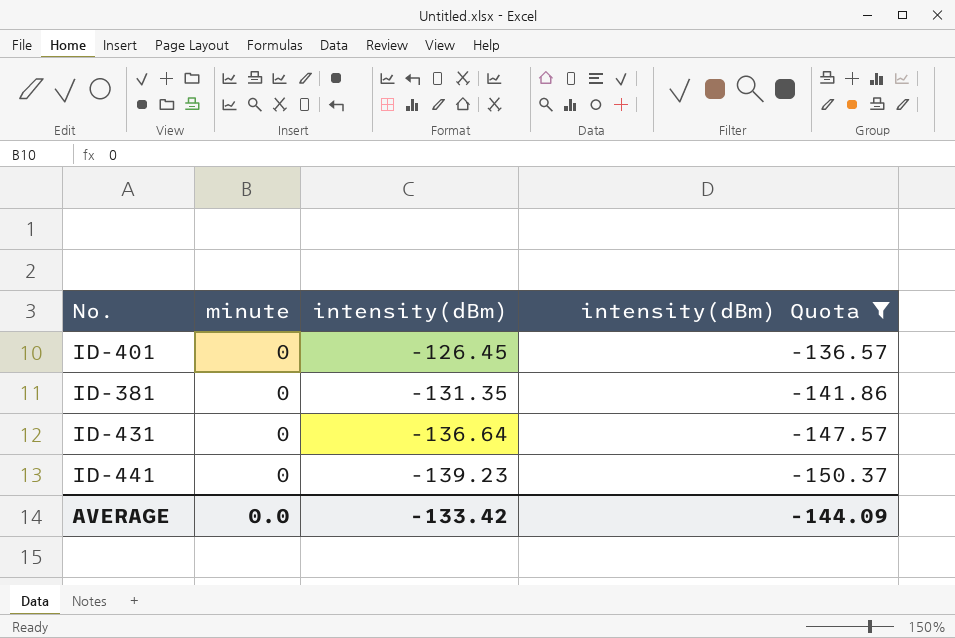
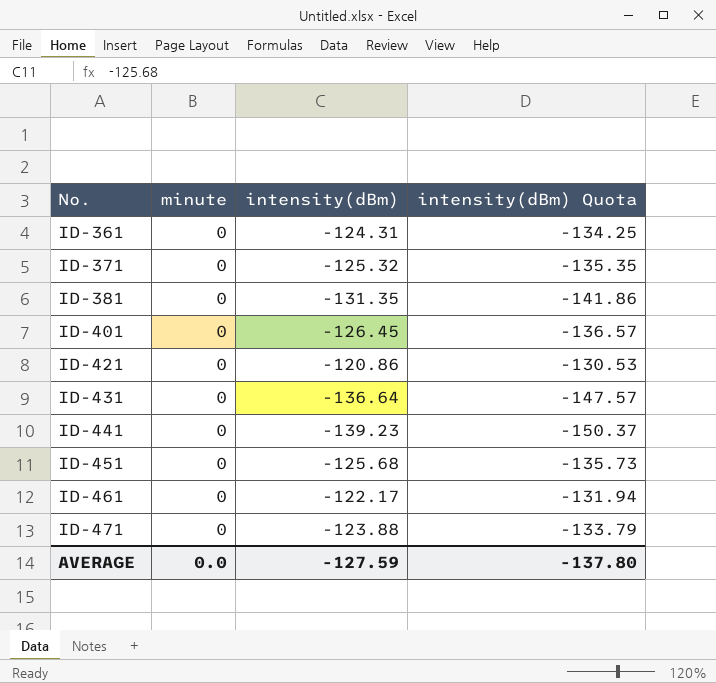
filter: intensity(dBm) Quota <= -136.57 -> none
row order: intensity(dBm) descending -> No. ascending
AVERAGE | intensity(dBm): -133.42 -> -127.59
AVERAGE | intensity(dBm) Quota: -144.09 -> -137.80

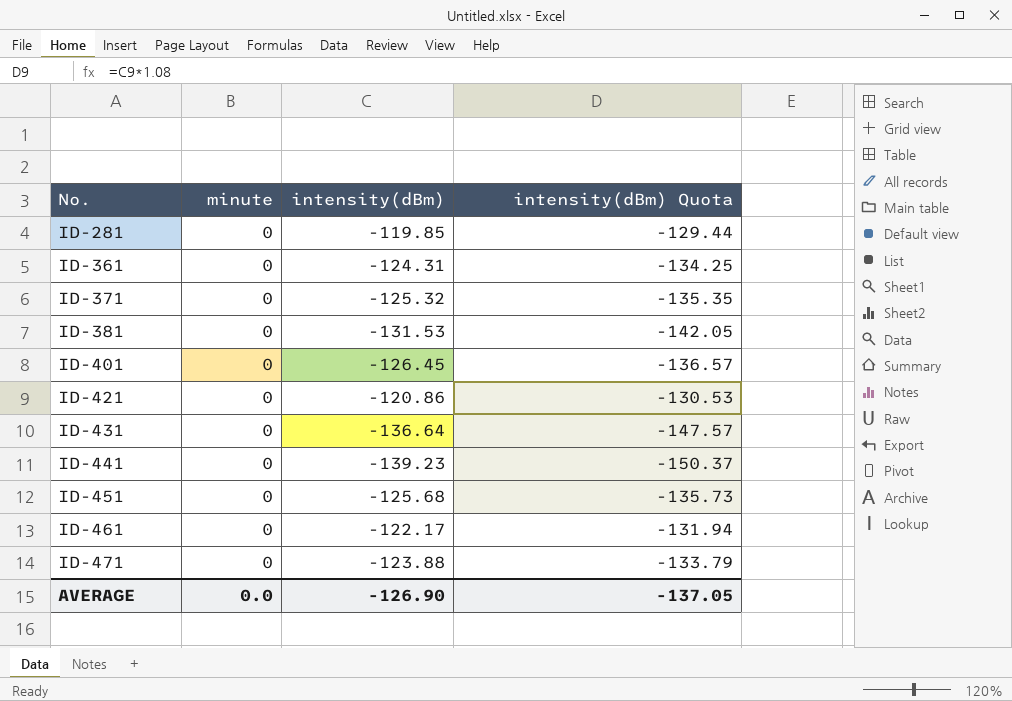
row ID-281: none -> 0 | -119.85 | -129.44
ID-381 | intensity(dBm): -131.35 -> -131.53
ID-381 | intensity(dBm) Quota: -141.86 -> -142.05
AVERAGE | intensity(dBm): -127.59 -> -126.90
AVERAGE | intensity(dBm) Quota: -137.80 -> -137.05

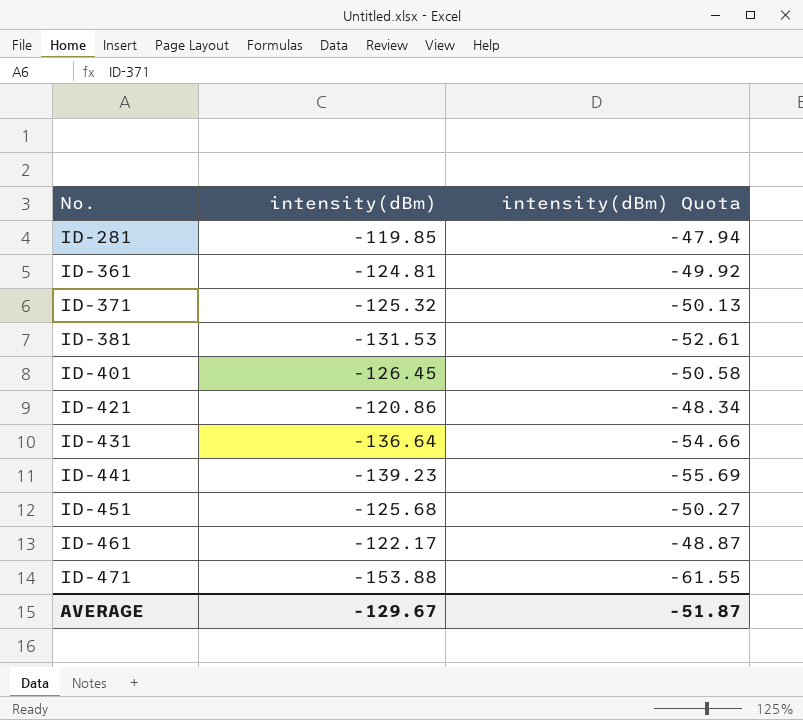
column minute | position: 2 -> none
column intensity(dBm) Quota | formula: [intensity(dBm)] * 1.08 -> [intensity(dBm)] * 0.4
ID-361 | intensity(dBm): -124.31 -> -124.81
ID-471 | intensity(dBm): -123.88 -> -153.88
AVERAGE | intensity(dBm): -126.90 -> -129.67
AVERAGE | intensity(dBm) Quota: -137.05 -> -51.87

